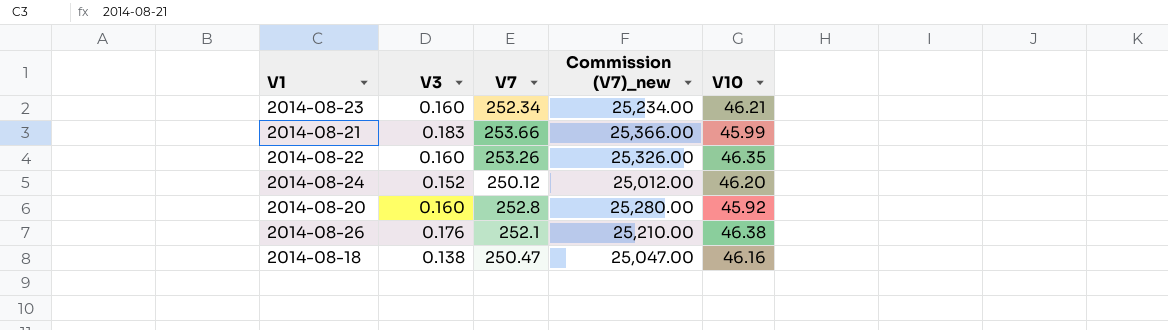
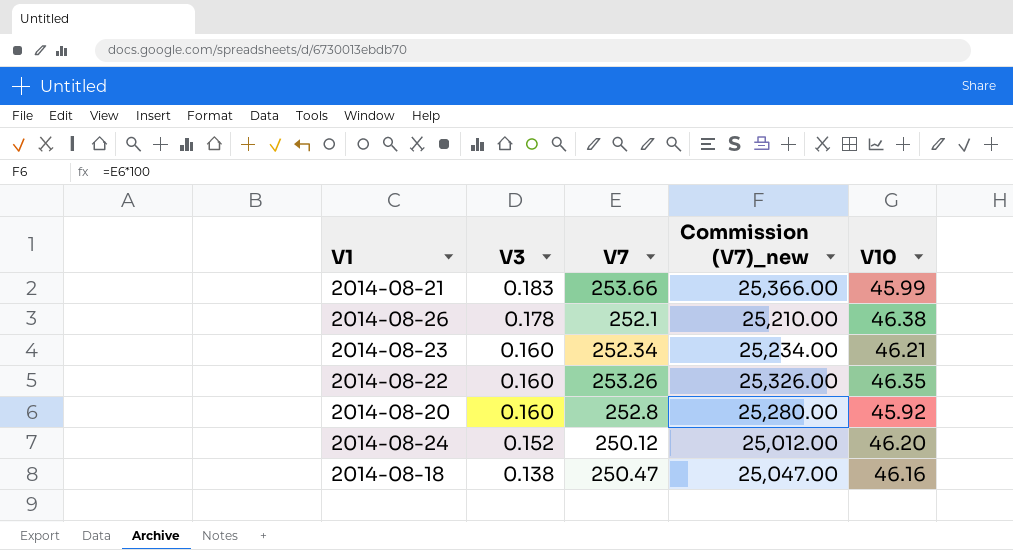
row order: none -> V3 descending
2014-08-26 | V3: 0.176 -> 0.178

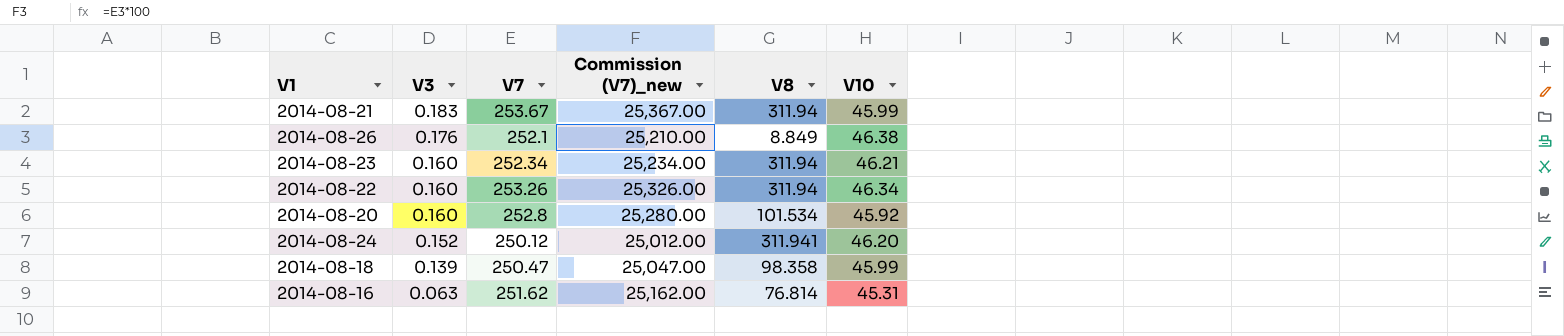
column V8 | position: none -> 5
2014-08-21 | V7: 253.66 -> 253.67
2014-08-21 | Commission (V7)_new: 25,366.00 -> 25,367.00
2014-08-26 | V3: 0.178 -> 0.176
2014-08-22 | V10: 46.35 -> 46.34
2014-08-18 | V3: 0.138 -> 0.139
2014-08-18 | V10: 46.16 -> 45.99
row 2014-08-16: none -> 0.063 | 251.62 | 25,162.00 | 76.814 | 45.31

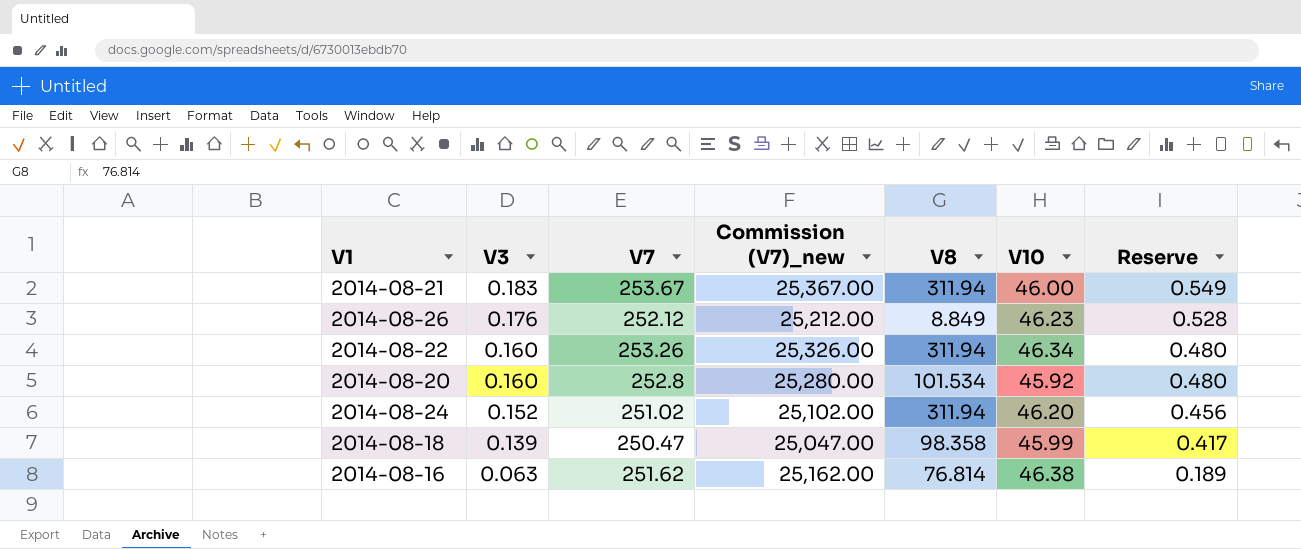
column Reserve | formula: none -> [V3] * 3
row 2014-08-23: 0.160 | 252.34 | 25,234.00 | 311.94 | 46.21 -> none
2014-08-21 | V10: 45.99 -> 46.00
2014-08-26 | V7: 252.1 -> 252.12
2014-08-26 | Commission (V7)_new: 25,210.00 -> 25,212.00
2014-08-26 | V10: 46.38 -> 46.23
2014-08-24 | V7: 250.12 -> 251.02
2014-08-24 | Commission (V7)_new: 25,012.00 -> 25,102.00
2014-08-24 | V8: 311.941 -> 311.94
2014-08-16 | V10: 45.31 -> 46.38

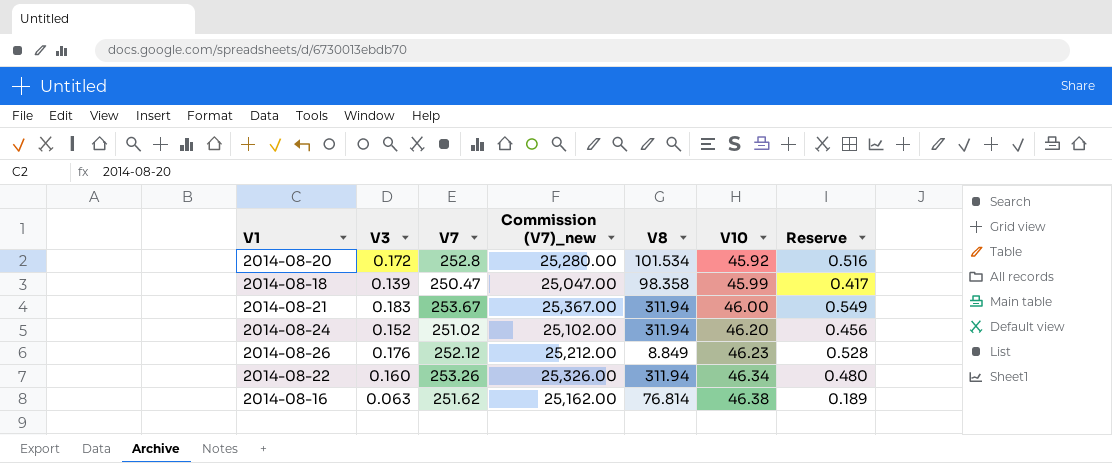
row order: V3 descending -> V10 ascending
2014-08-20 | V3: 0.160 -> 0.172
2014-08-20 | Reserve: 0.480 -> 0.516

